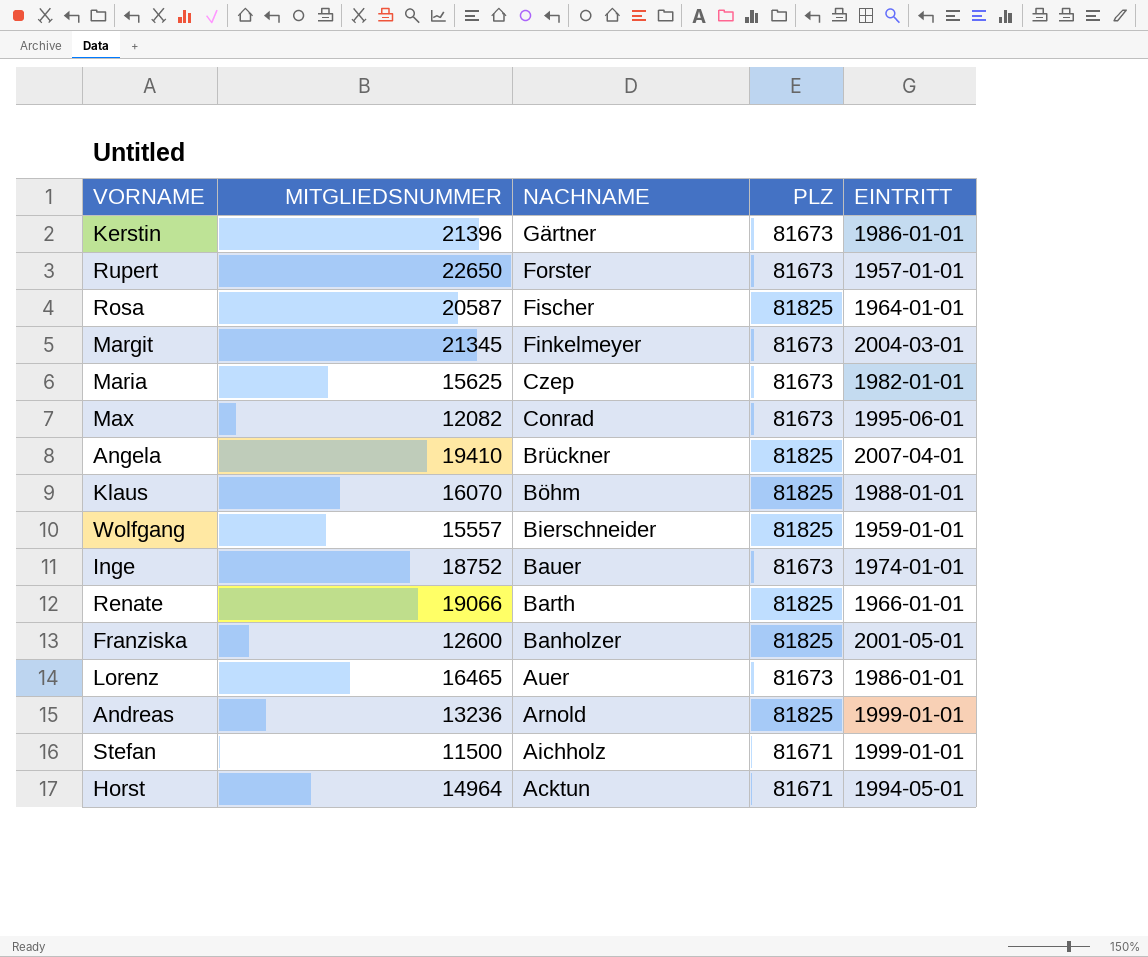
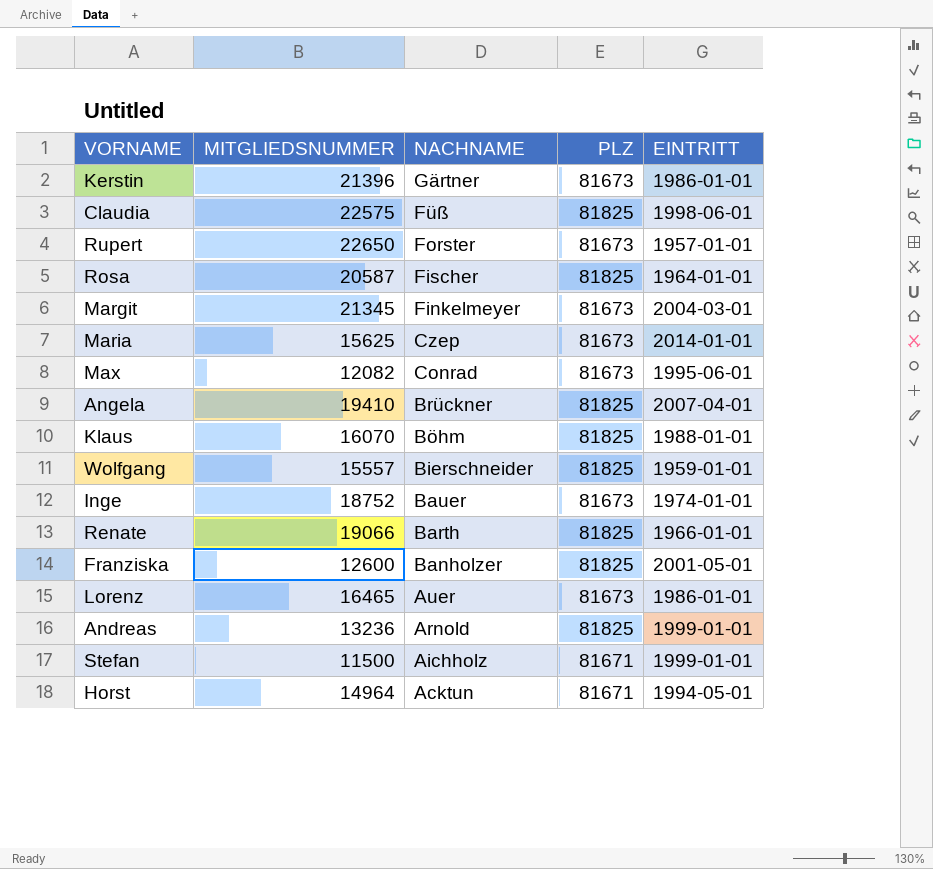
row Claudia: none -> 22575 | Füß | 81825 | 1998-06-01
Maria | EINTRITT: 1982-01-01 -> 2014-01-01

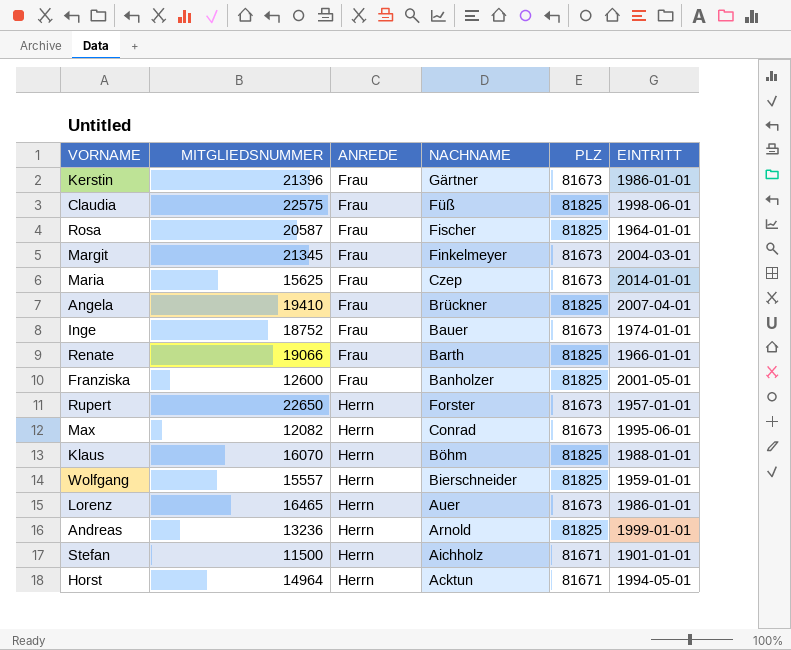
row order: NACHNAME descending -> ANREDE ascending
column ANREDE | position: none -> 3
Stefan | EINTRITT: 1999-01-01 -> 1901-01-01

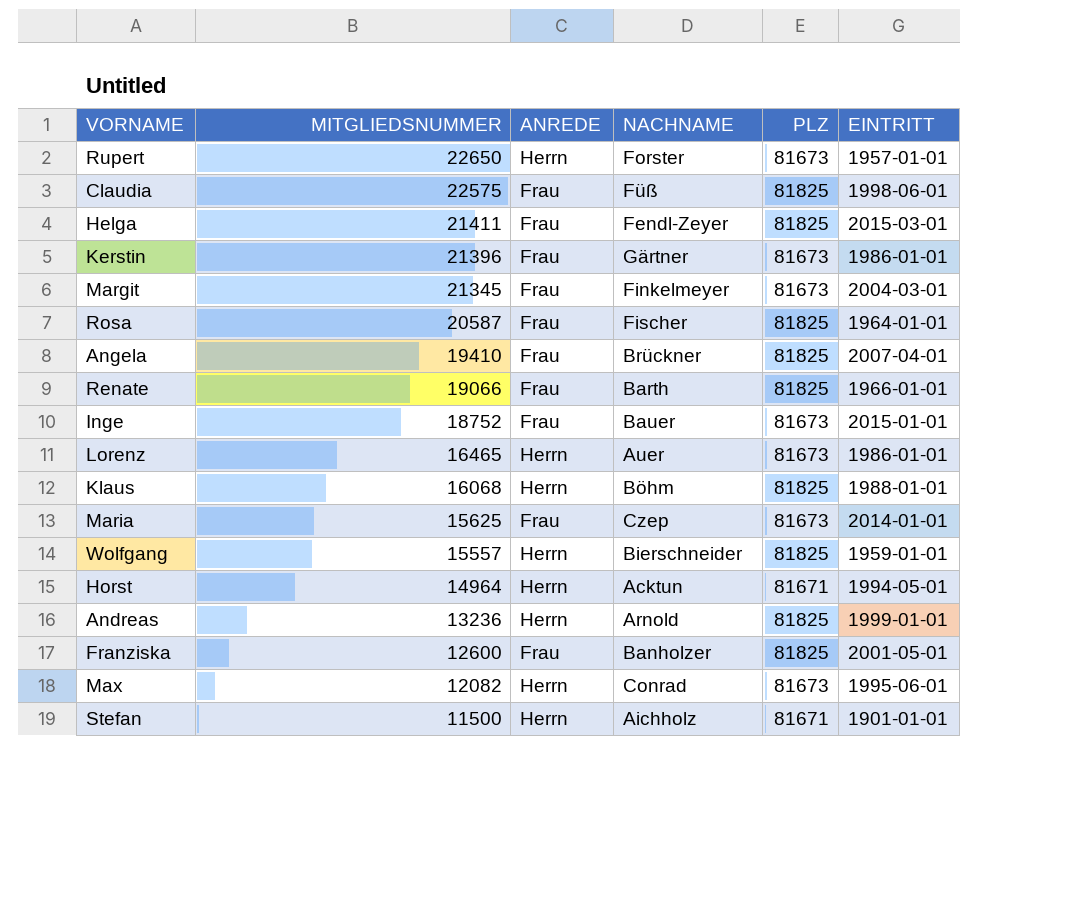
row order: ANREDE ascending -> MITGLIEDSNUMMER descending
row Helga: none -> 21411 | Frau | Fendl-Zeyer | 81825 | 2015-03-01
Inge | EINTRITT: 1974-01-01 -> 2015-01-01
Klaus | MITGLIEDSNUMMER: 16070 -> 16068

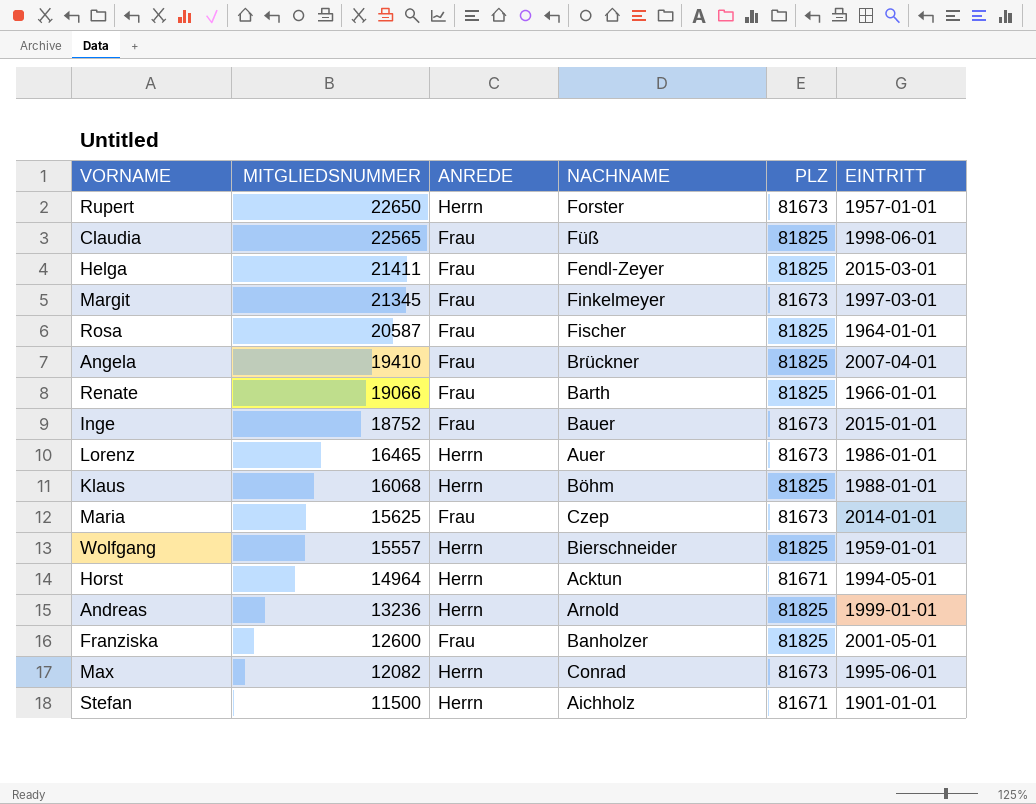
row Kerstin: 21396 | Frau | Gärtner | 81673 | 1986-01-01 -> none
Claudia | MITGLIEDSNUMMER: 22575 -> 22565
Margit | EINTRITT: 2004-03-01 -> 1997-03-01

